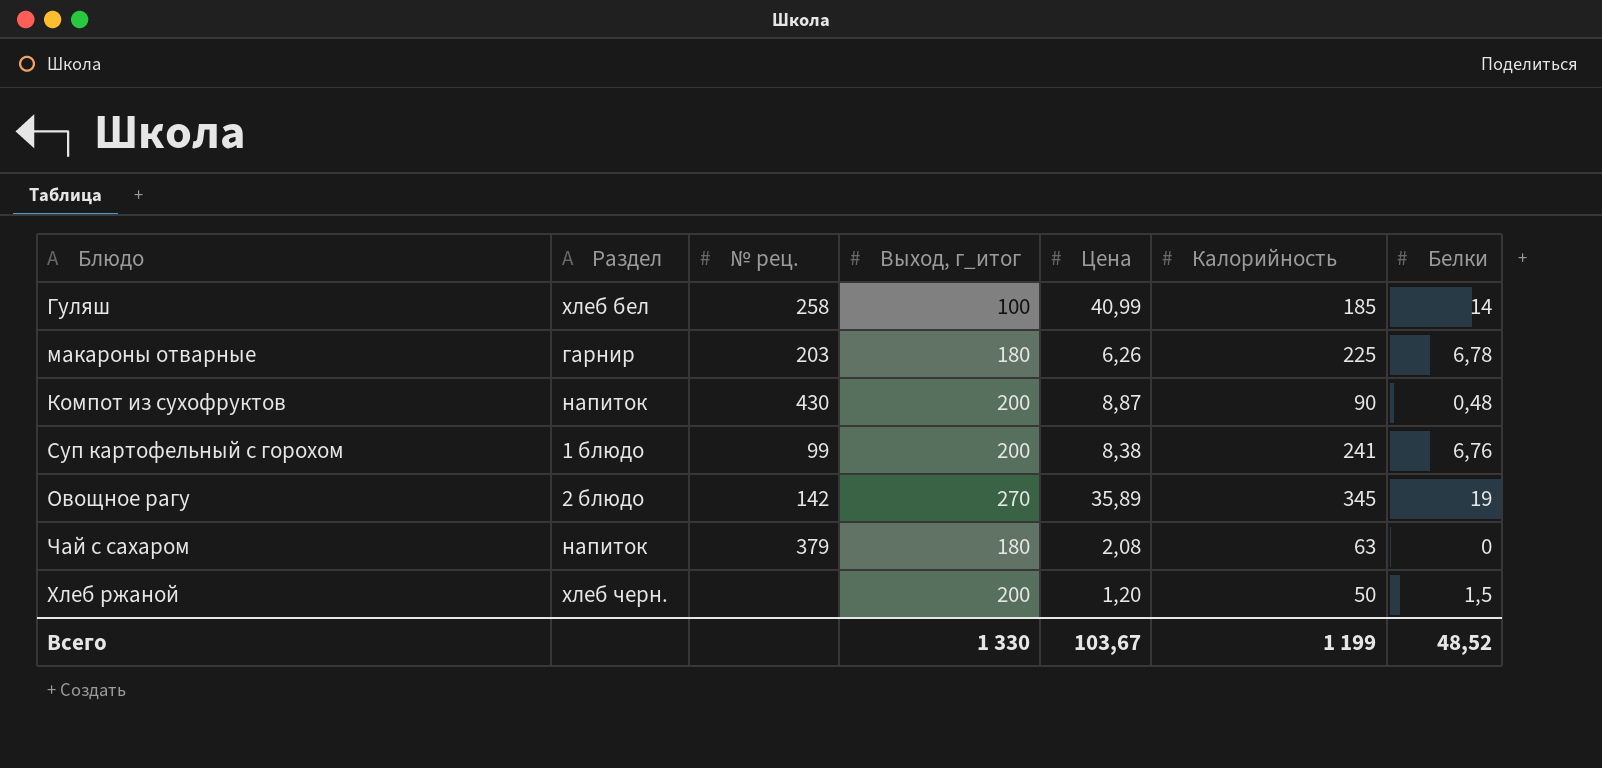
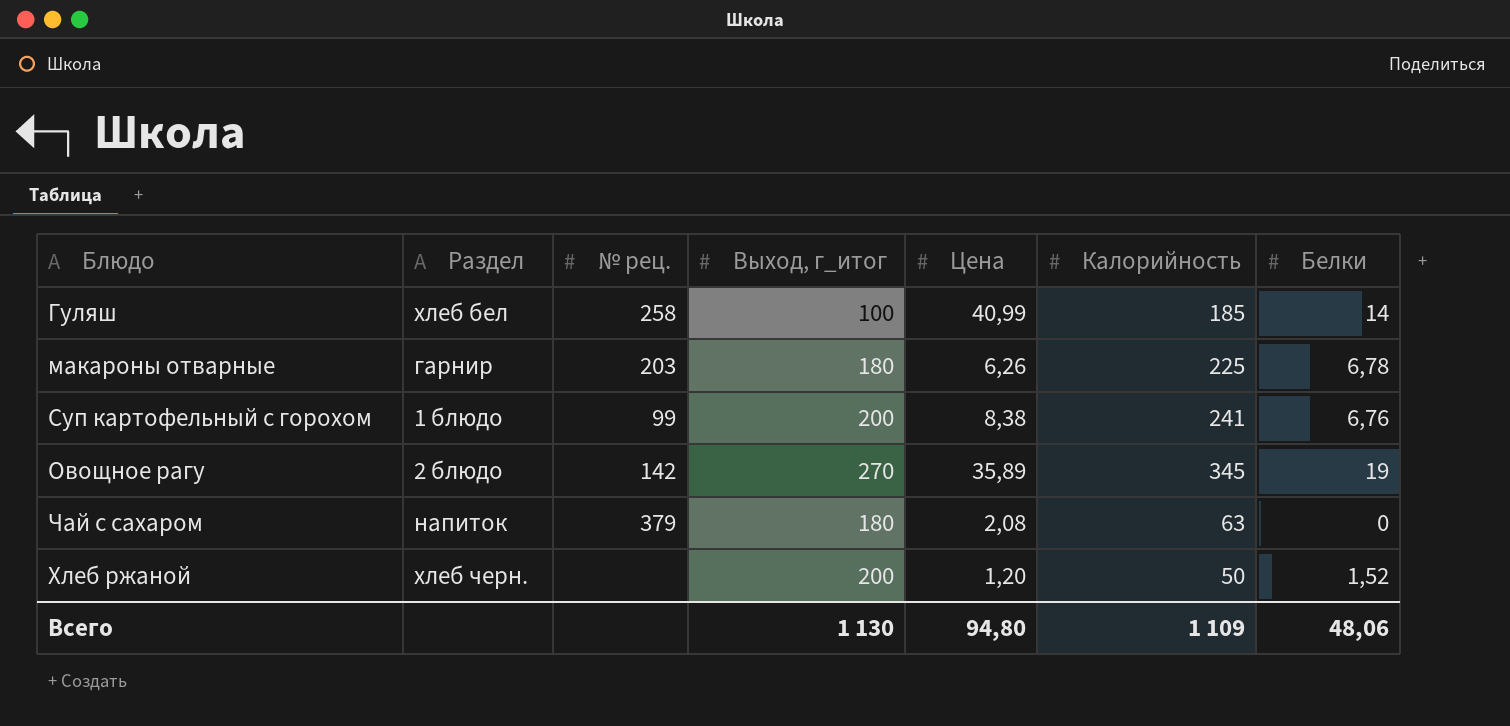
row Компот из сухофруктов: напиток | 430 | 200 | 8,87 | 90 | 0,48 -> none
Хлеб ржаной | Белки: 1,5 -> 1,52
Всего | Выход, г_итог: 1 330 -> 1 130
Всего | Цена: 103,67 -> 94,80
Всего | Калорийность: 1 199 -> 1 109
Всего | Белки: 48,52 -> 48,06

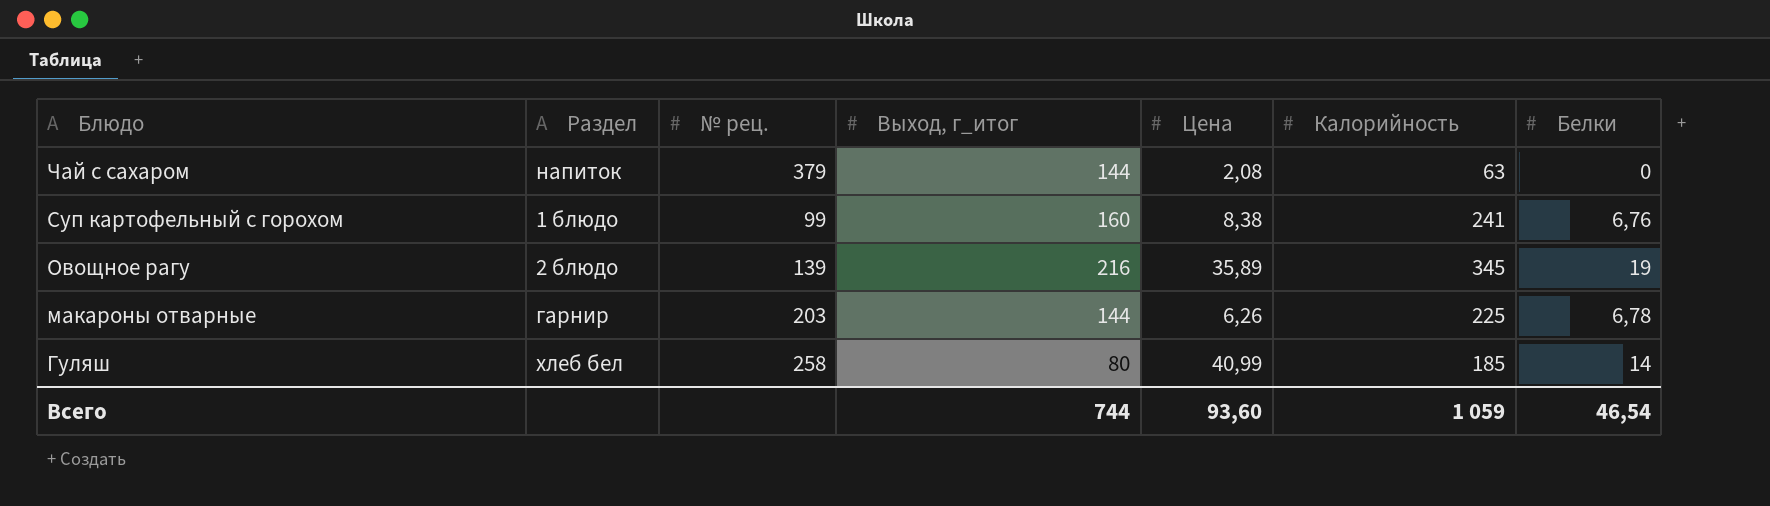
row order: none -> Блюдо descending
row Хлеб ржаной: хлеб черн. | none | 200 | 1,20 | 50 | 1,52 -> none
Чай с сахаром | Выход, г_итог: 180 -> 144
Суп картофельный с горохом | Выход, г_итог: 200 -> 160
Овощное рагу | № рец.: 142 -> 139
Овощное рагу | Выход, г_итог: 270 -> 216
макароны отварные | Выход, г_итог: 180 -> 144
Гуляш | Выход, г_итог: 100 -> 80
Всего | Выход, г_итог: 1 130 -> 744
Всего | Цена: 94,80 -> 93,60
Всего | Калорийность: 1 109 -> 1 059
Всего | Белки: 48,06 -> 46,54

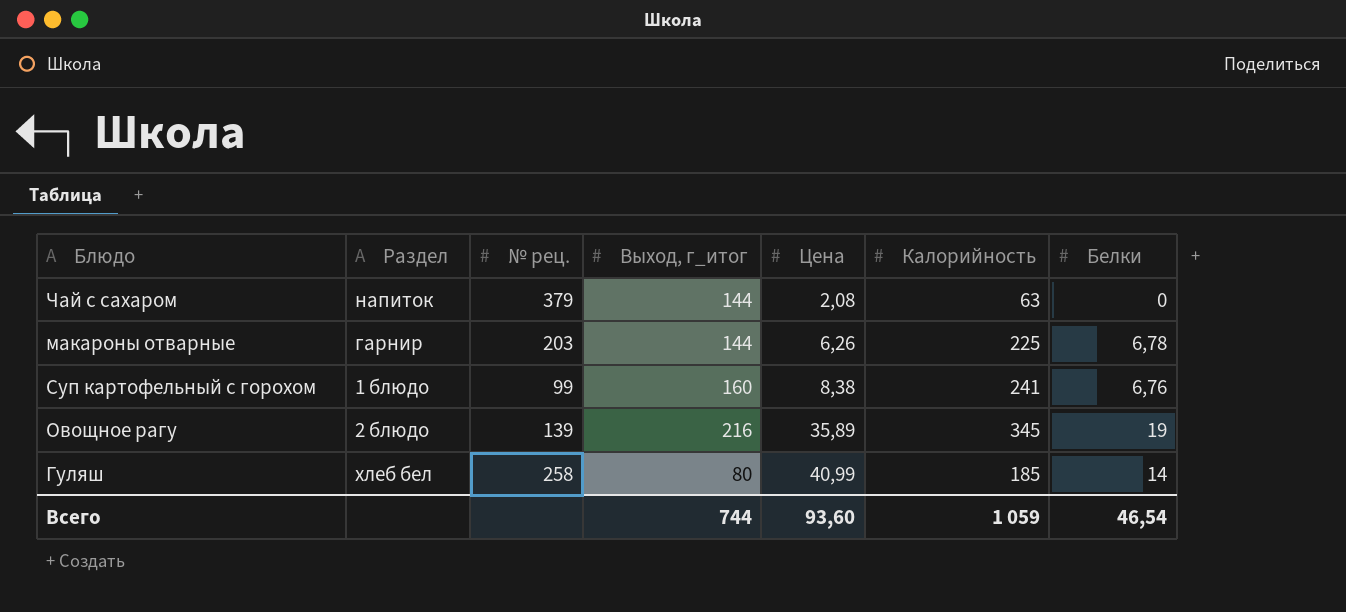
row order: Блюдо descending -> Цена ascending

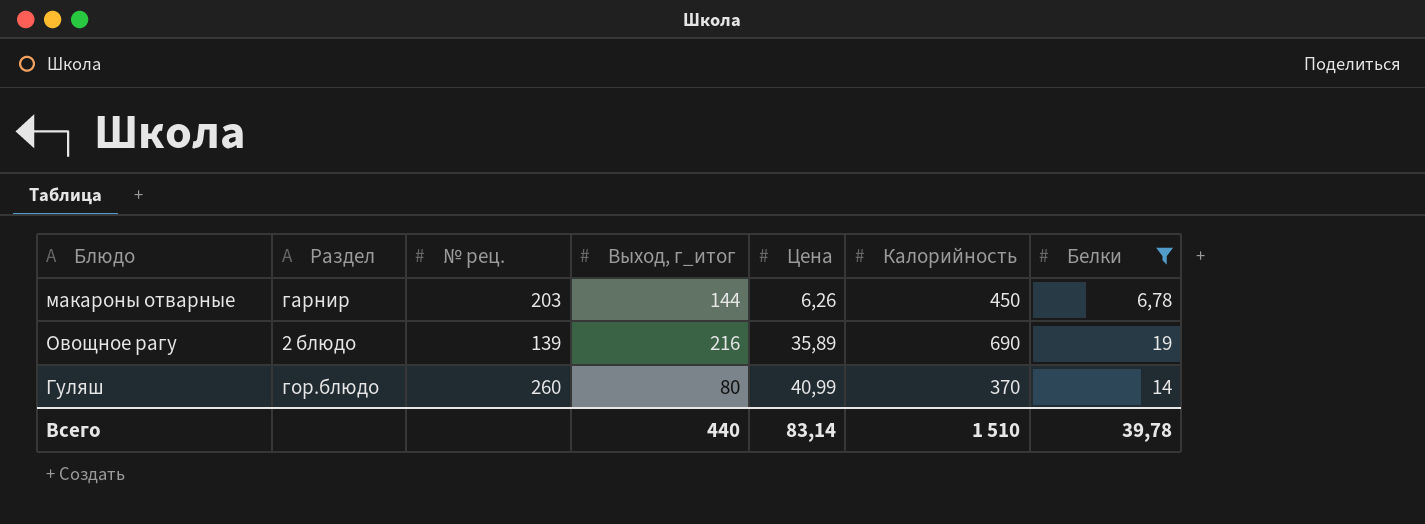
filter: none -> Белки >= 6,78
макароны отварные | Калорийность: 225 -> 450
Овощное рагу | Калорийность: 345 -> 690
Гуляш | Раздел: хлеб бел -> гор.блюдо
Гуляш | № рец.: 258 -> 260
Гуляш | Калорийность: 185 -> 370
Всего | Выход, г_итог: 744 -> 440
Всего | Цена: 93,60 -> 83,14
Всего | Калорийность: 1 059 -> 1 510
Всего | Белки: 46,54 -> 39,78

